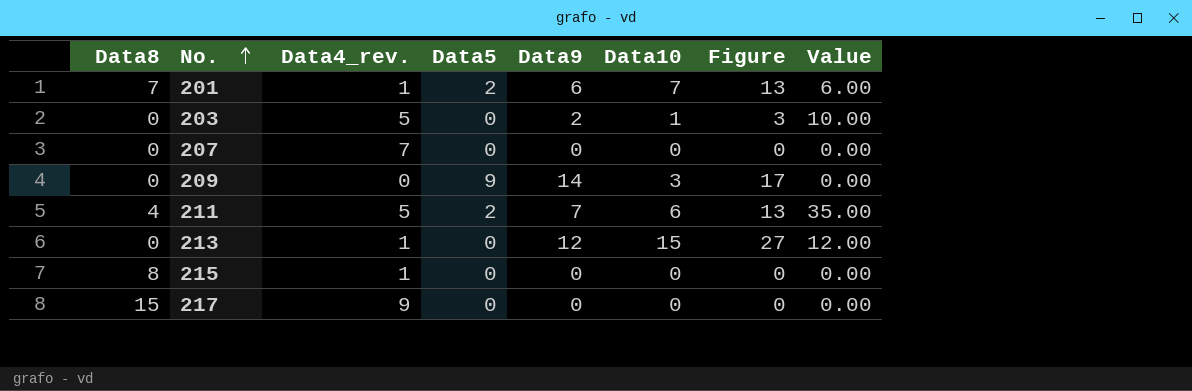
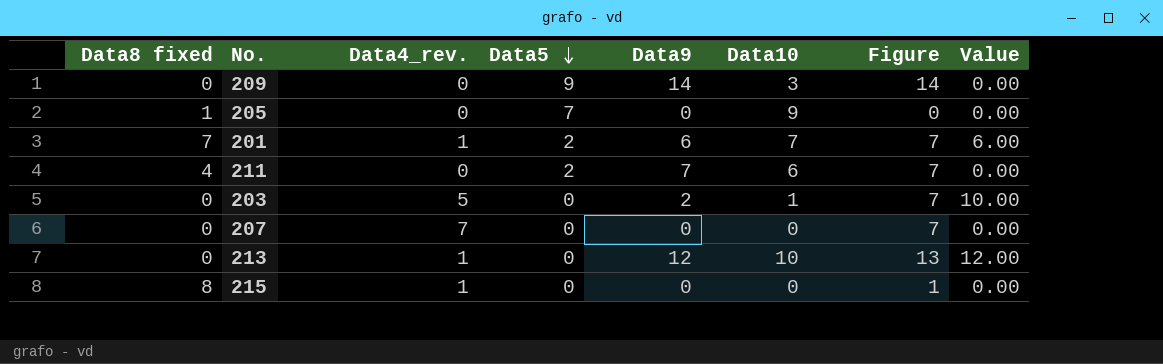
row order: No. ascending -> Data5 descending
column name: Data8 -> Data8 fixed
column Figure | formula: [Data9] + [Data10] -> [Data4_rev.] + [Data9]
row 217: 15 | 9 | 0 | 0 | 0 | 0 | 0.00 -> none
row 205: none -> 1 | 0 | 7 | 0 | 9 | 0 | 0.00
211 | Data4_rev.: 5 -> 0
211 | Value: 35.00 -> 0.00
213 | Data10: 15 -> 10

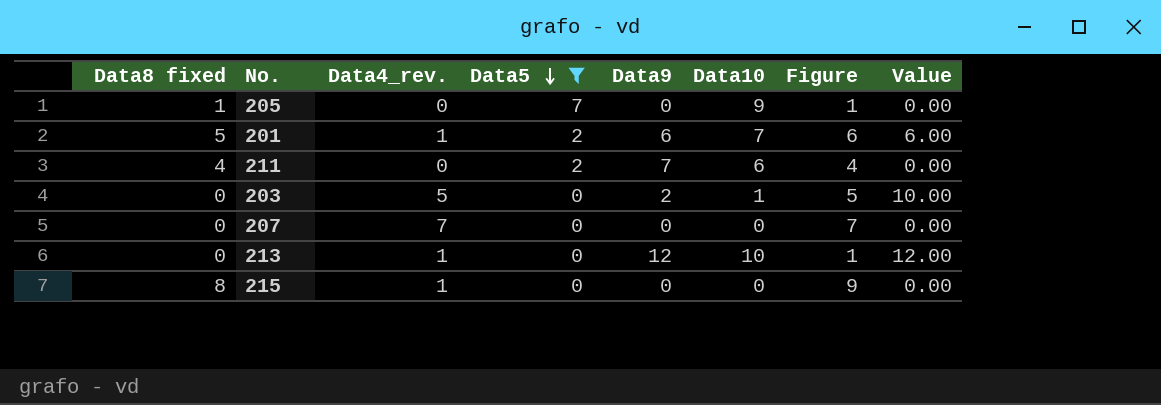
filter: none -> Data5 != 9
column Figure | formula: [Data4_rev.] + [Data9] -> [Data8 fixed] + [Data4_rev.]
201 | Data8 fixed: 7 -> 5

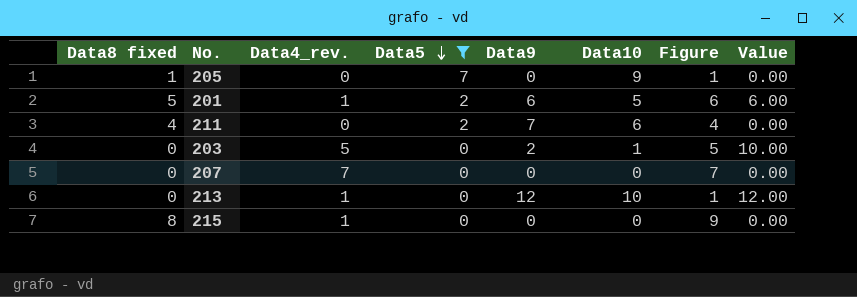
201 | Data10: 7 -> 5

